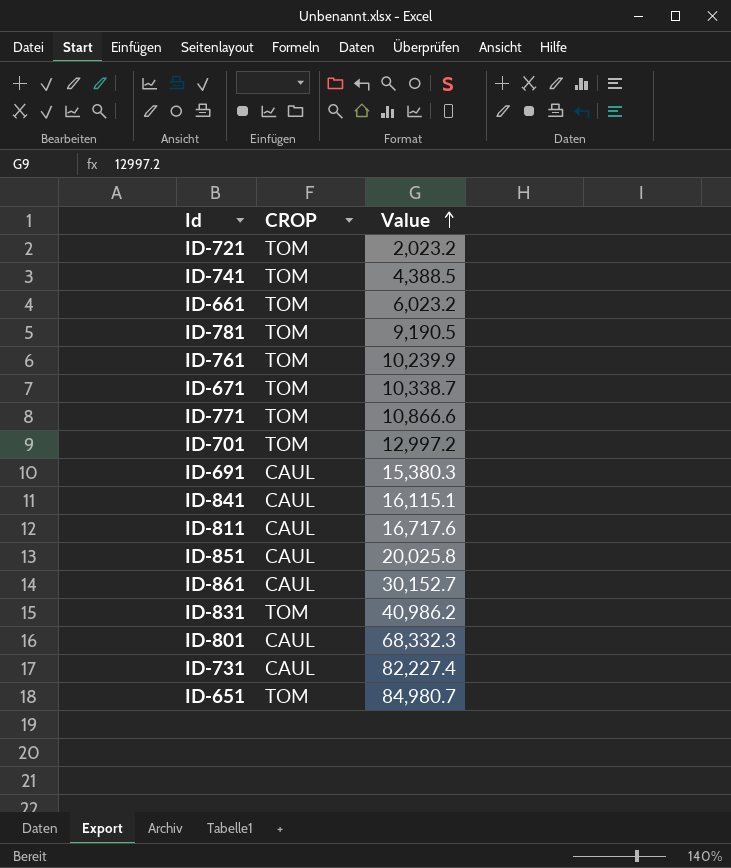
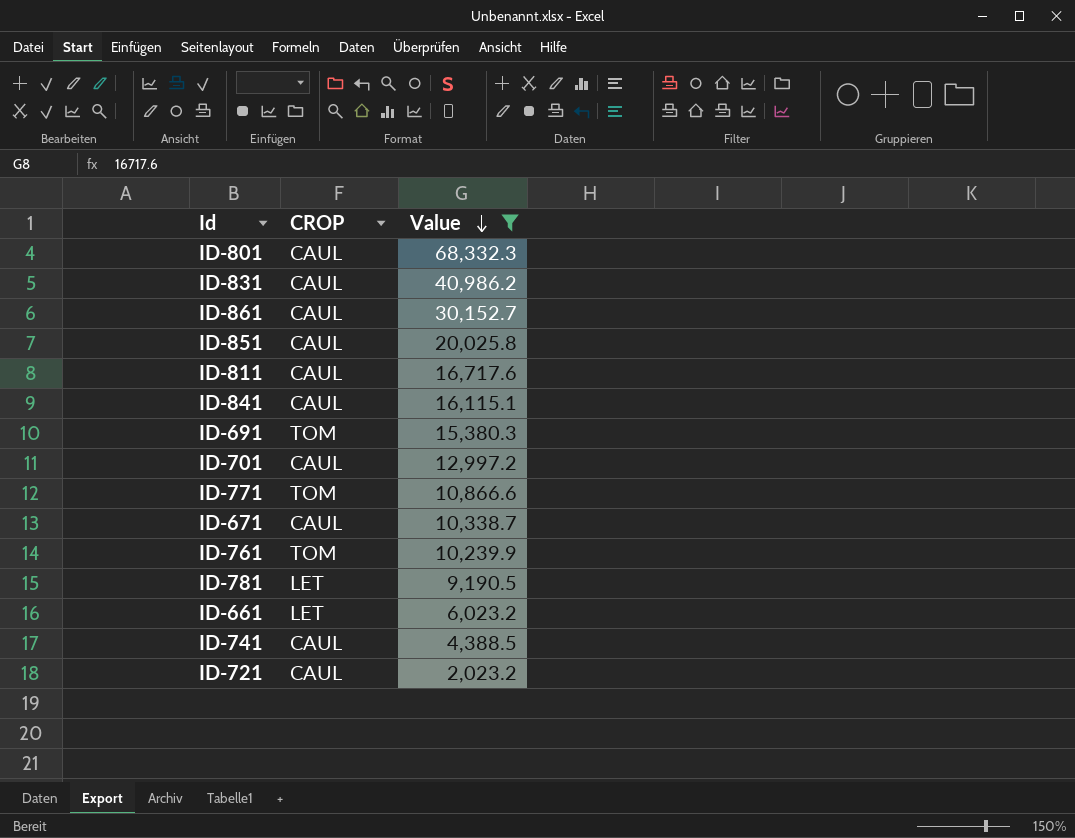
filter: none -> Value <= 68,332.3
row order: Value ascending -> Value descending
ID-831 | CROP: TOM -> CAUL
ID-691 | CROP: CAUL -> TOM
ID-701 | CROP: TOM -> CAUL
ID-671 | CROP: TOM -> CAUL
ID-781 | CROP: TOM -> LET
ID-661 | CROP: TOM -> LET
ID-741 | CROP: TOM -> CAUL
ID-721 | CROP: TOM -> CAUL

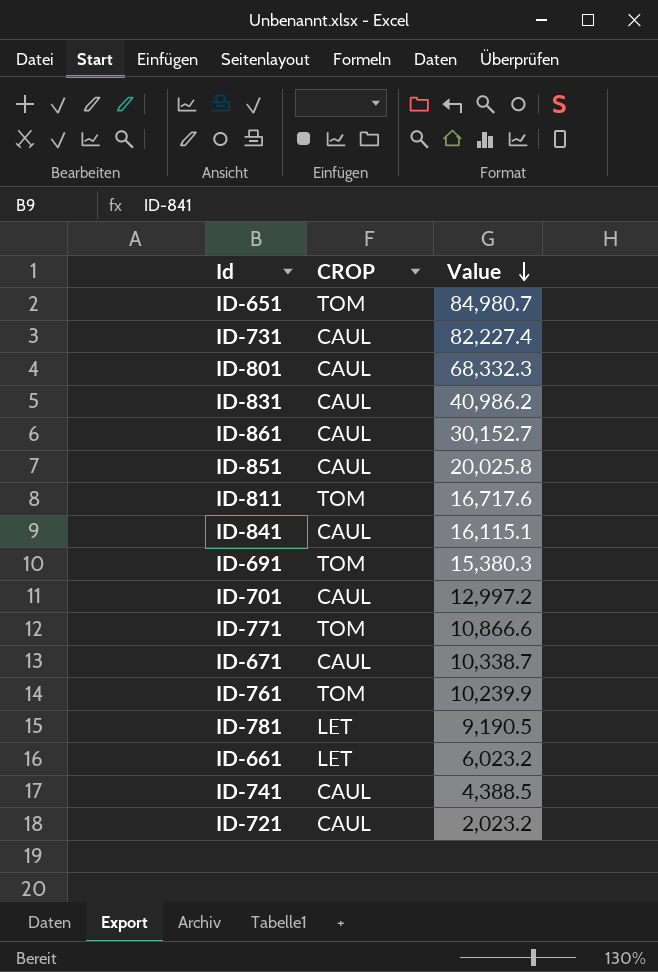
filter: Value <= 68,332.3 -> none
ID-811 | CROP: CAUL -> TOM

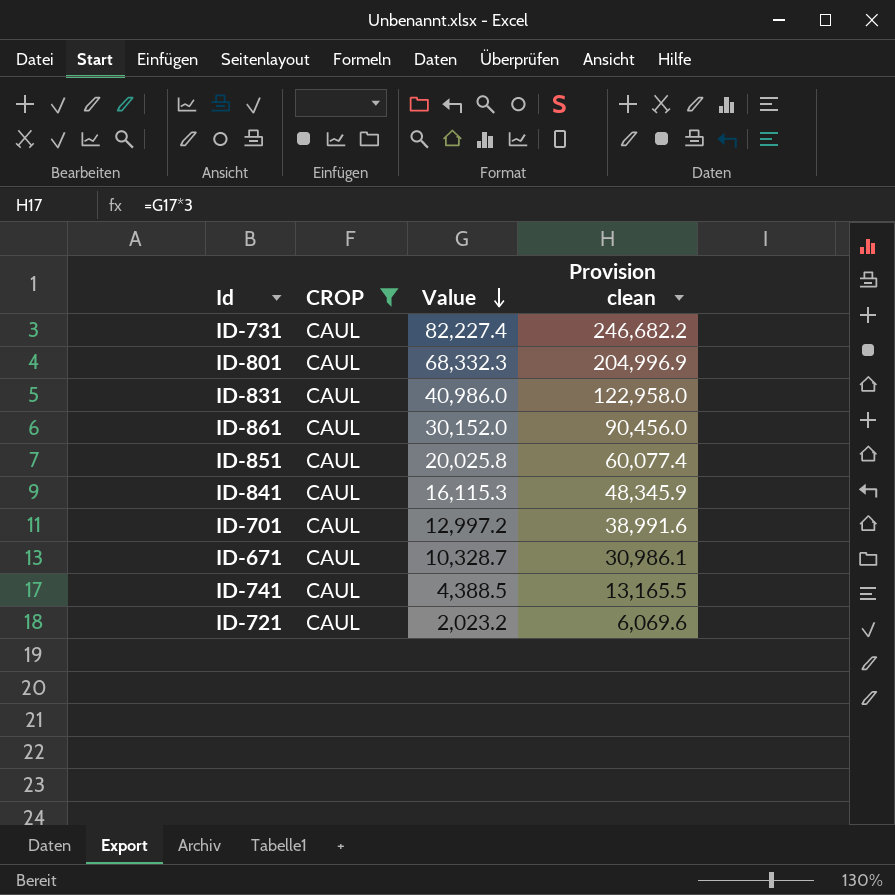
filter: none -> CROP = CAUL
column Provision clean | formula: none -> [Value] * 3
ID-831 | Value: 40,986.2 -> 40,986.0
ID-861 | Value: 30,152.7 -> 30,152.0
ID-841 | Value: 16,115.1 -> 16,115.3
ID-671 | Value: 10,338.7 -> 10,328.7

